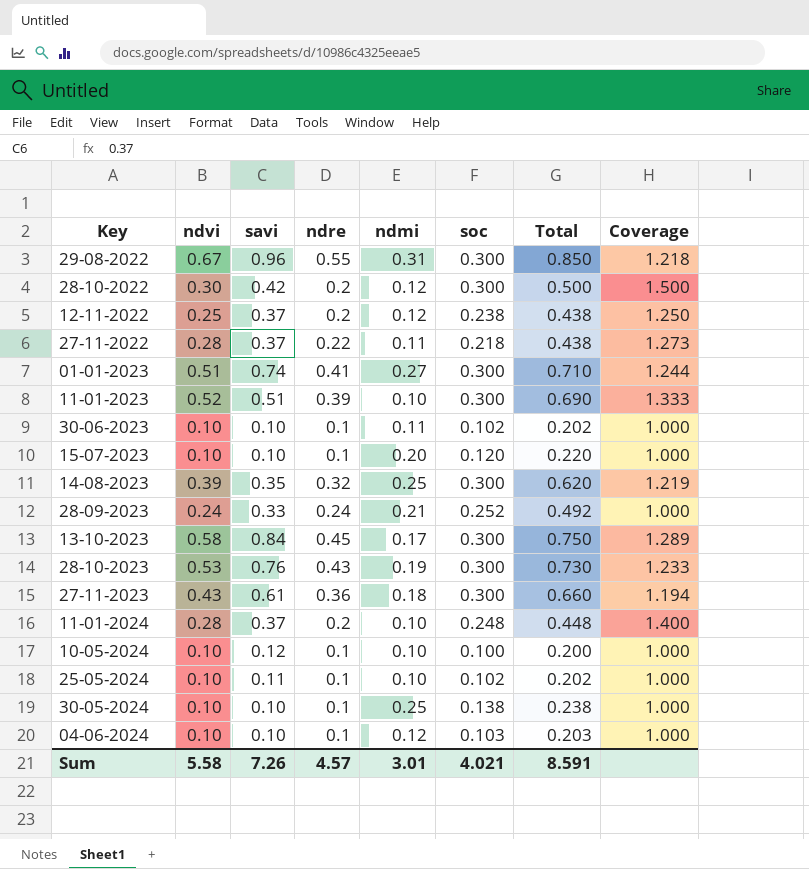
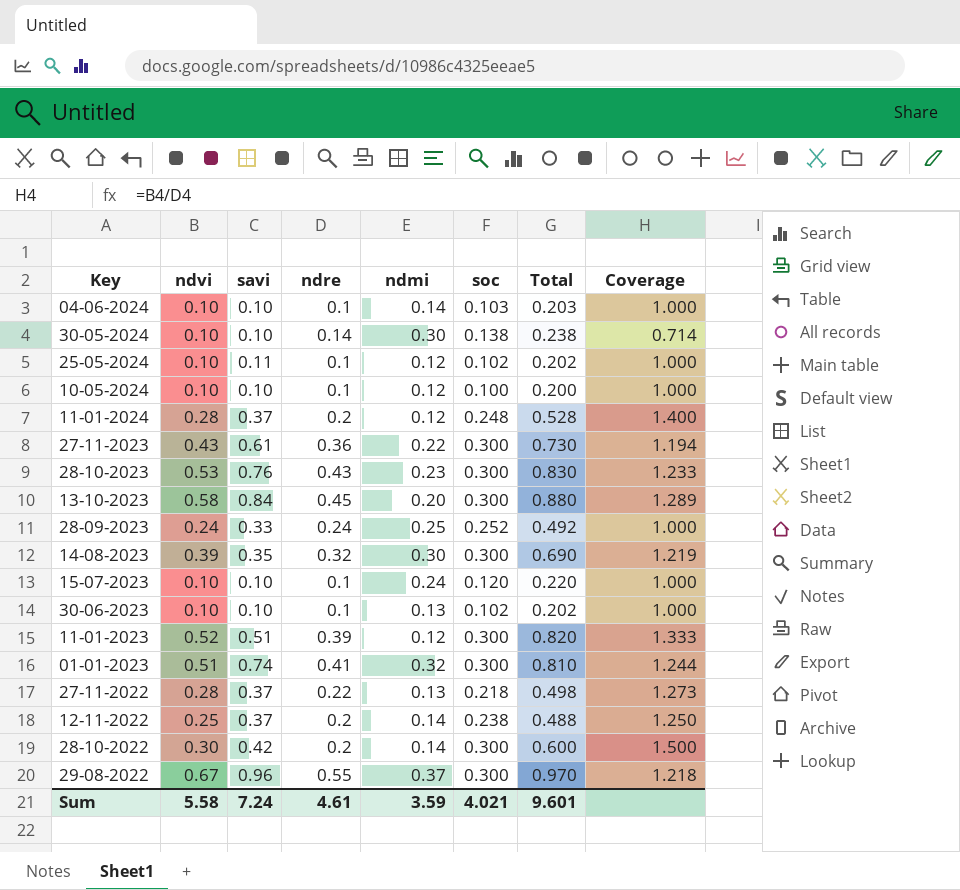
row order: Key ascending -> Key descending
column Total | formula: [ndre] + [soc] -> [ndvi] + [soc]
04-06-2024 | ndmi: 0.12 -> 0.14
30-05-2024 | ndre: 0.1 -> 0.14
30-05-2024 | ndmi: 0.25 -> 0.30
30-05-2024 | Coverage: 1.000 -> 0.714
25-05-2024 | ndmi: 0.10 -> 0.12
10-05-2024 | savi: 0.12 -> 0.10
10-05-2024 | ndmi: 0.10 -> 0.12
11-01-2024 | ndmi: 0.10 -> 0.12
27-11-2023 | ndmi: 0.18 -> 0.22
28-10-2023 | ndmi: 0.19 -> 0.23
13-10-2023 | ndmi: 0.17 -> 0.20
28-09-2023 | ndmi: 0.21 -> 0.25
14-08-2023 | ndmi: 0.25 -> 0.30
15-07-2023 | ndmi: 0.20 -> 0.24
30-06-2023 | ndmi: 0.11 -> 0.13
11-01-2023 | ndmi: 0.10 -> 0.12
01-01-2023 | ndmi: 0.27 -> 0.32
27-11-2022 | ndmi: 0.11 -> 0.13
12-11-2022 | ndmi: 0.12 -> 0.14
28-10-2022 | ndmi: 0.12 -> 0.14
29-08-2022 | ndmi: 0.31 -> 0.37
Sum | savi: 7.26 -> 7.24
Sum | ndre: 4.57 -> 4.61
Sum | ndmi: 3.01 -> 3.59
Sum | Total: 8.591 -> 9.601

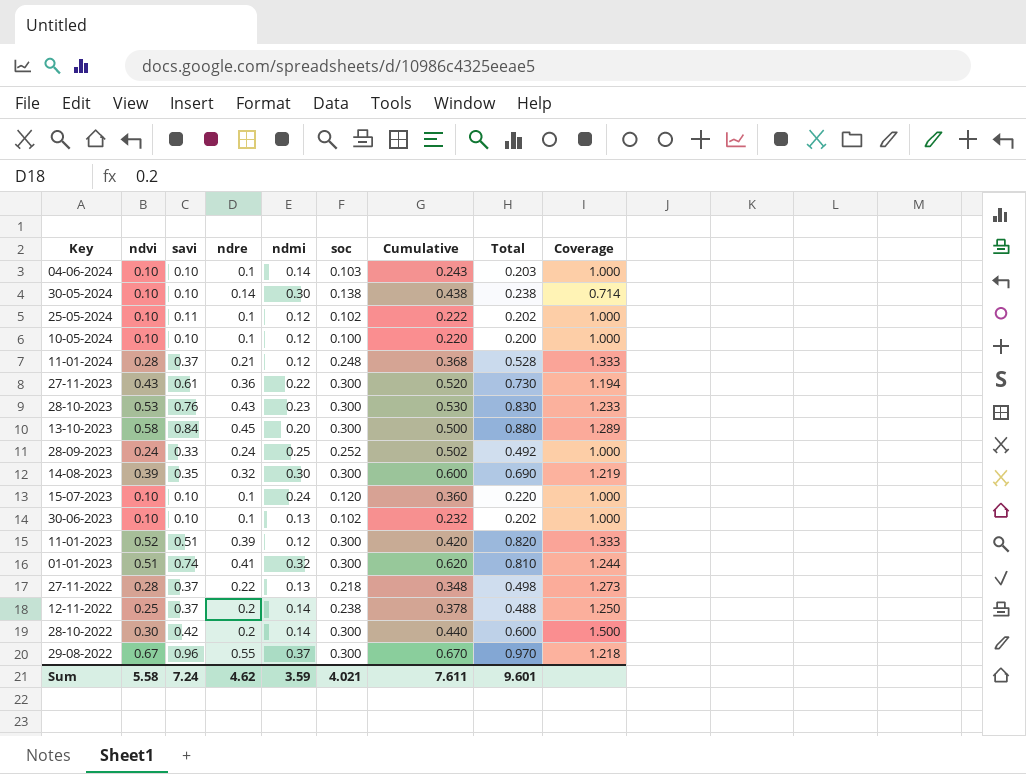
column Cumulative | formula: none -> [ndmi] + [soc]
11-01-2024 | ndre: 0.2 -> 0.21
11-01-2024 | Coverage: 1.400 -> 1.333
Sum | ndre: 4.61 -> 4.62

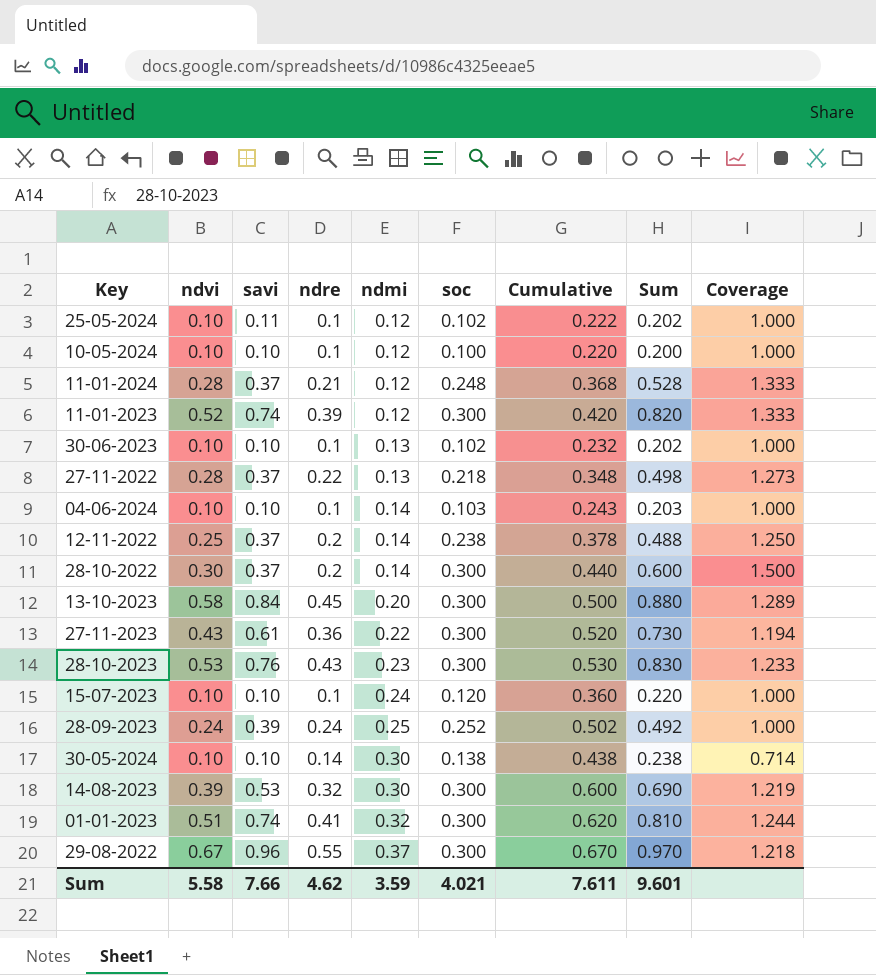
row order: Key descending -> ndmi ascending
column name: Total -> Sum
11-01-2023 | savi: 0.51 -> 0.74
28-10-2022 | savi: 0.42 -> 0.37
28-09-2023 | savi: 0.33 -> 0.39
14-08-2023 | savi: 0.35 -> 0.53
Sum | savi: 7.24 -> 7.66

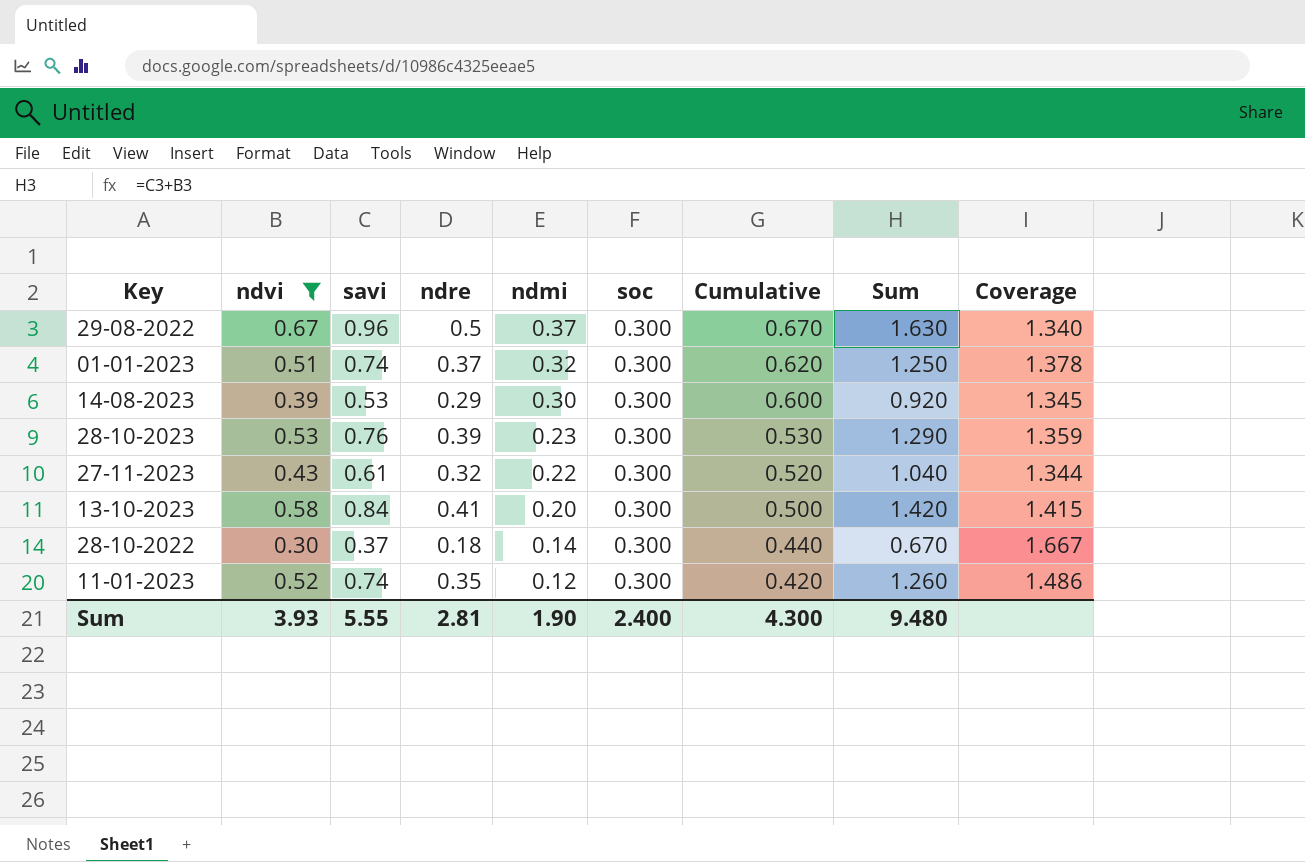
filter: none -> ndvi >= 0.30
row order: ndmi ascending -> ndmi descending
column Sum | formula: [ndvi] + [soc] -> [ndvi] + [savi]
29-08-2022 | ndre: 0.55 -> 0.5
29-08-2022 | Coverage: 1.218 -> 1.340
01-01-2023 | ndre: 0.41 -> 0.37
01-01-2023 | Coverage: 1.244 -> 1.378
14-08-2023 | ndre: 0.32 -> 0.29
14-08-2023 | Coverage: 1.219 -> 1.345
28-10-2023 | ndre: 0.43 -> 0.39
28-10-2023 | Coverage: 1.233 -> 1.359
27-11-2023 | ndre: 0.36 -> 0.32
27-11-2023 | Coverage: 1.194 -> 1.344
13-10-2023 | ndre: 0.45 -> 0.41
13-10-2023 | Coverage: 1.289 -> 1.415
28-10-2022 | ndre: 0.2 -> 0.18
28-10-2022 | Coverage: 1.500 -> 1.667
11-01-2023 | ndre: 0.39 -> 0.35
11-01-2023 | Coverage: 1.333 -> 1.486
Sum | ndvi: 5.58 -> 3.93
Sum | savi: 7.66 -> 5.55
Sum | ndre: 4.62 -> 2.81
Sum | ndmi: 3.59 -> 1.90
Sum | soc: 4.021 -> 2.400
Sum | Cumulative: 7.611 -> 4.300
Sum | Sum: 9.601 -> 9.480

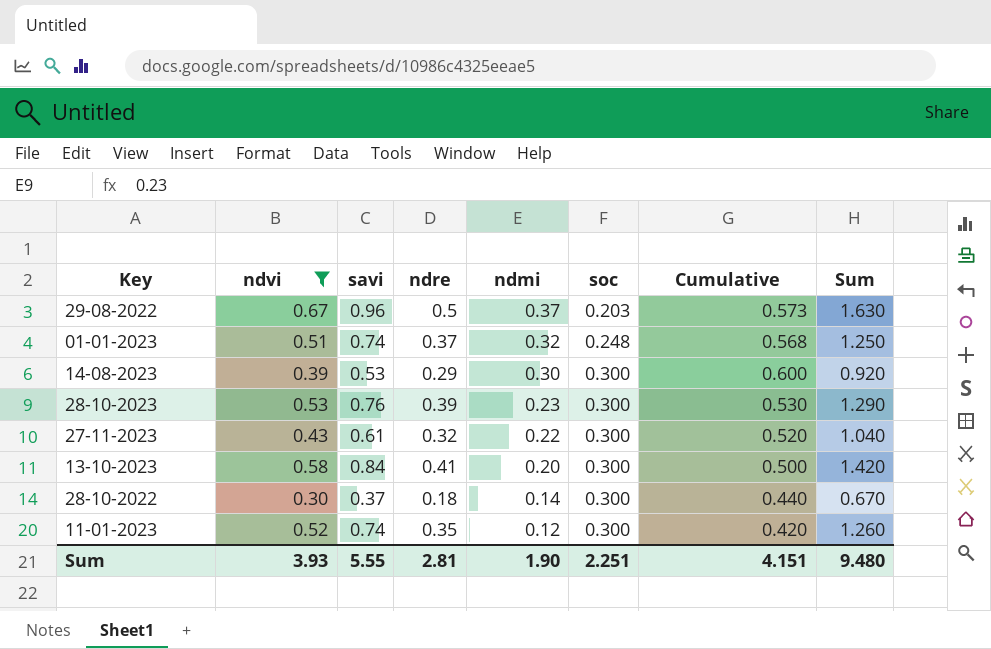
column Coverage | formula: [ndvi] / [ndre] -> none
29-08-2022 | soc: 0.300 -> 0.203
29-08-2022 | Cumulative: 0.670 -> 0.573
01-01-2023 | soc: 0.300 -> 0.248
01-01-2023 | Cumulative: 0.620 -> 0.568
Sum | soc: 2.400 -> 2.251
Sum | Cumulative: 4.300 -> 4.151

